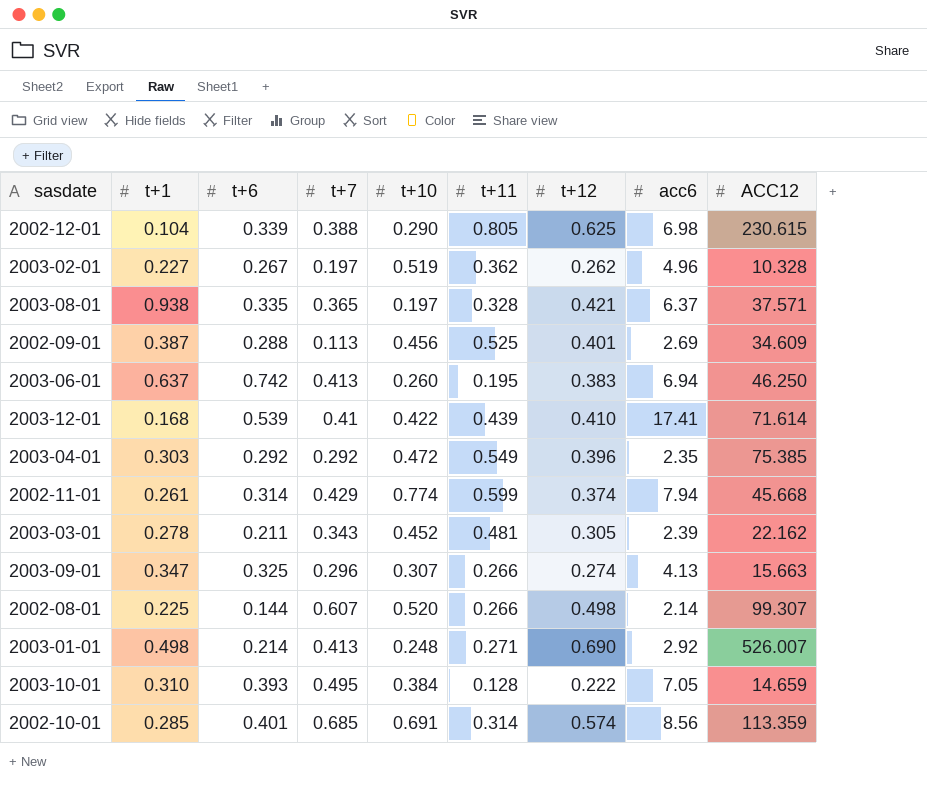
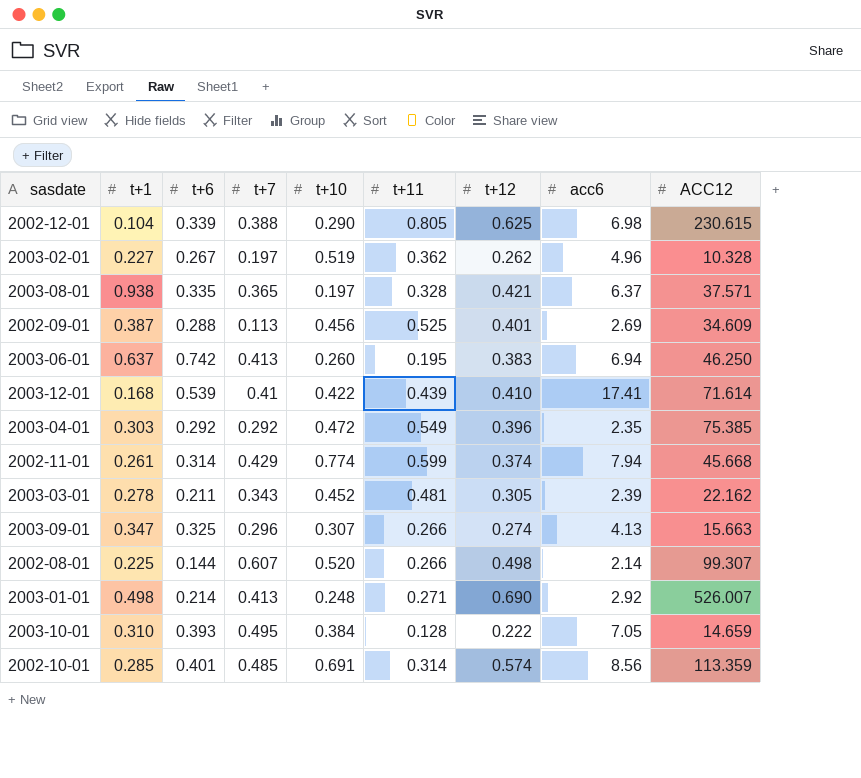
2002-10-01 | t+7: 0.685 -> 0.485

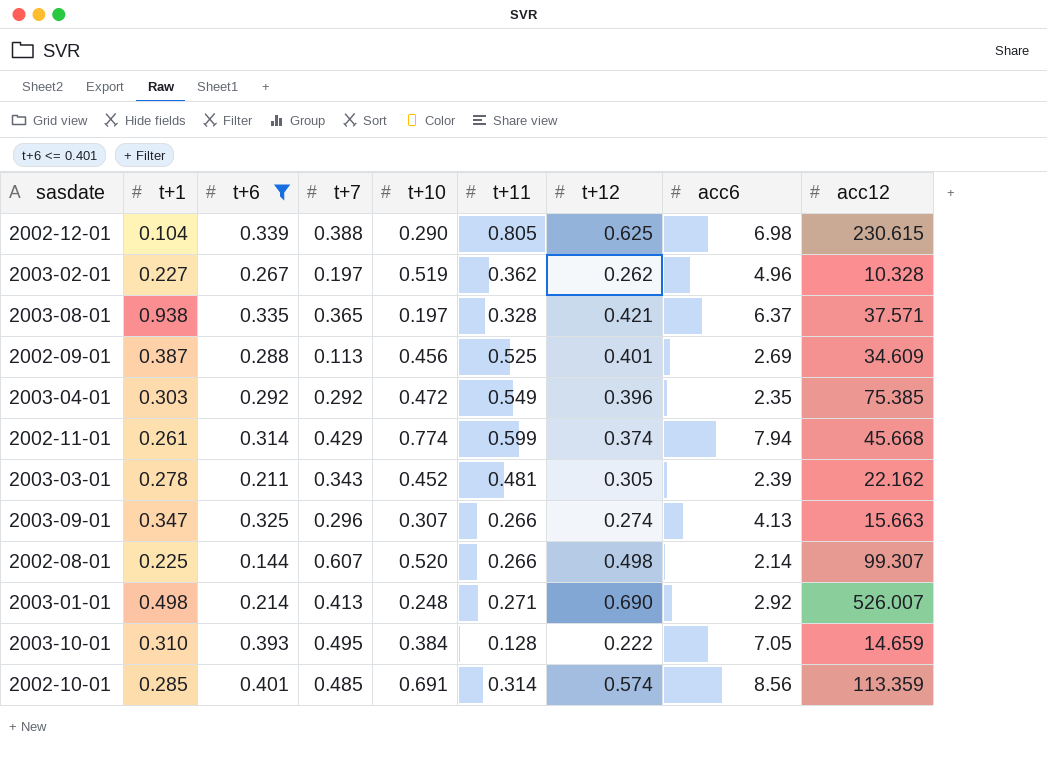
filter: none -> t+6 <= 0.401
column name: ACC12 -> acc12

